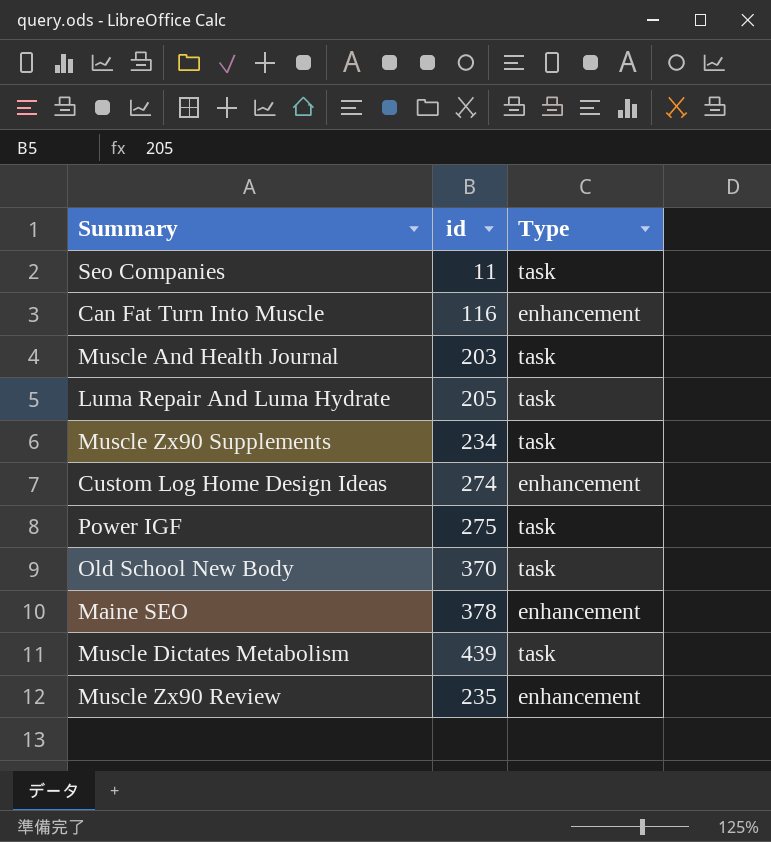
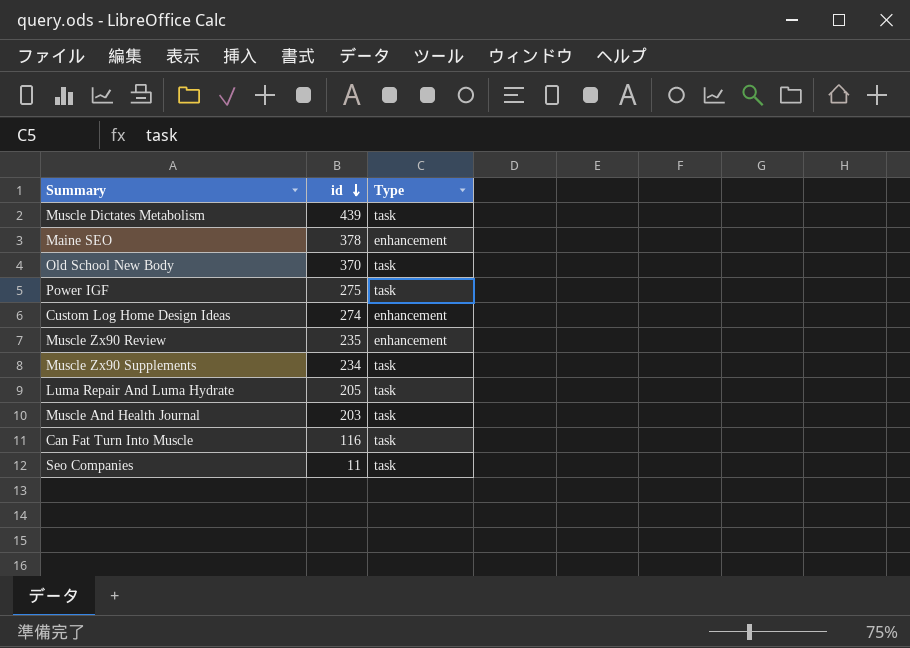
row order: none -> id descending
Can Fat Turn Into Muscle | Type: enhancement -> task

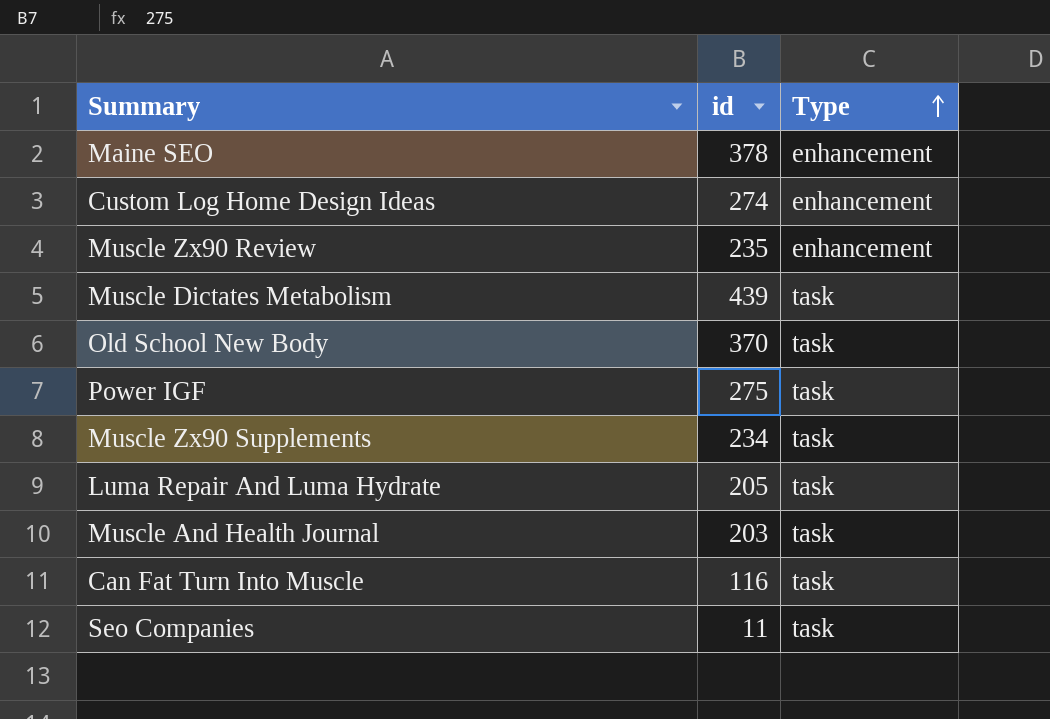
row order: id descending -> Type ascending

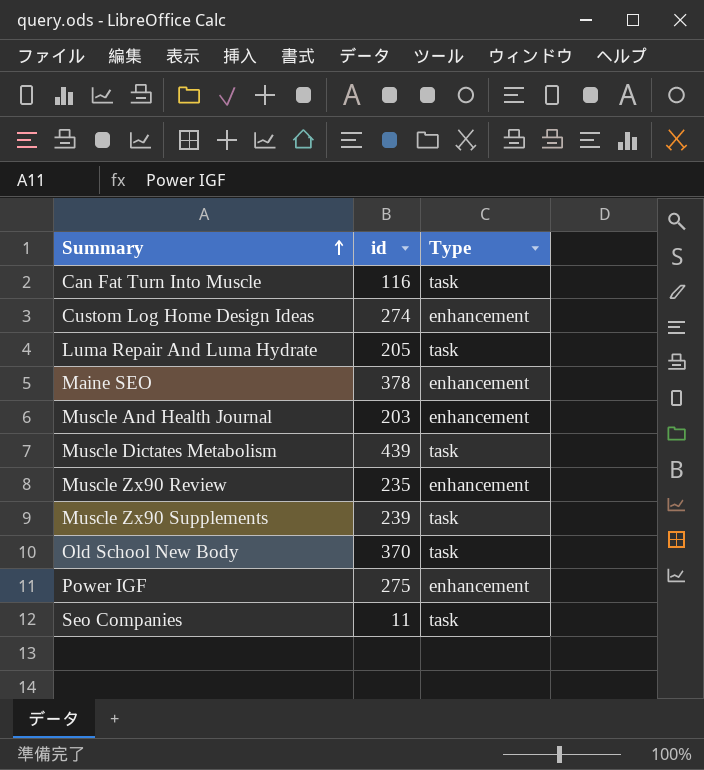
row order: Type ascending -> Summary ascending
Muscle And Health Journal | Type: task -> enhancement
Muscle Zx90 Supplements | id: 234 -> 239
Power IGF | Type: task -> enhancement

